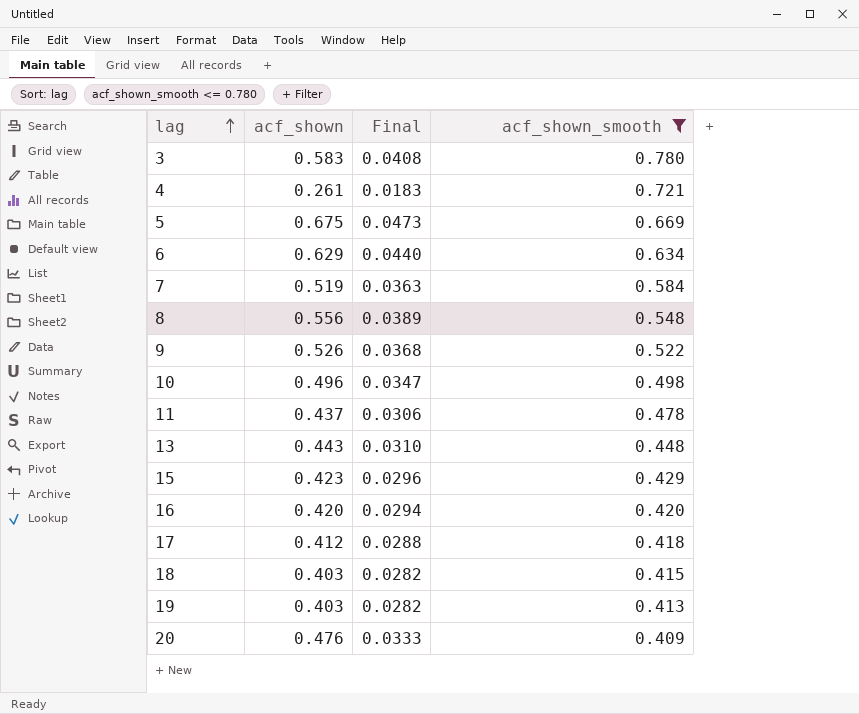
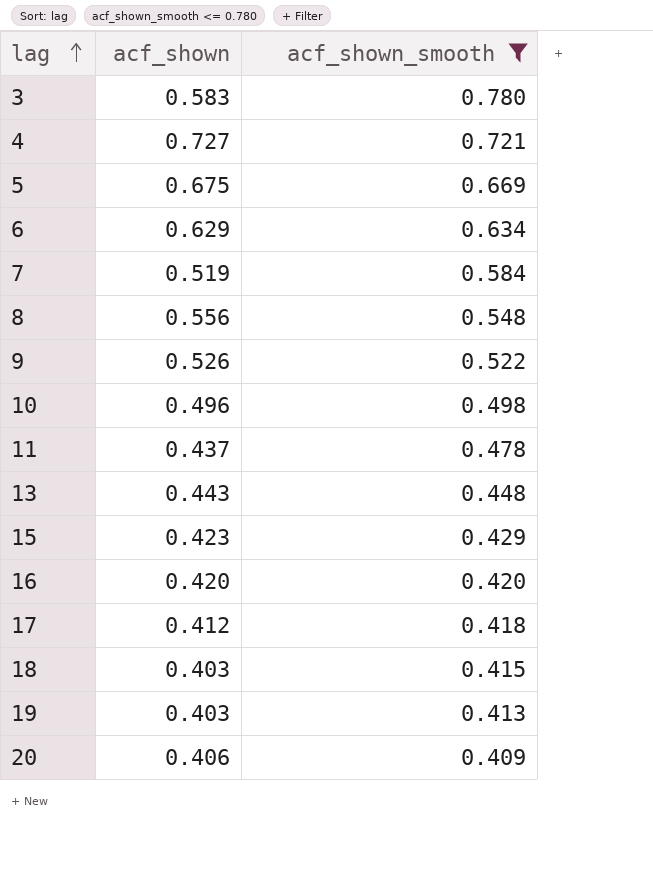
column Final | formula: [acf_shown] * 0.07 -> none
4 | acf_shown: 0.261 -> 0.727
20 | acf_shown: 0.476 -> 0.406

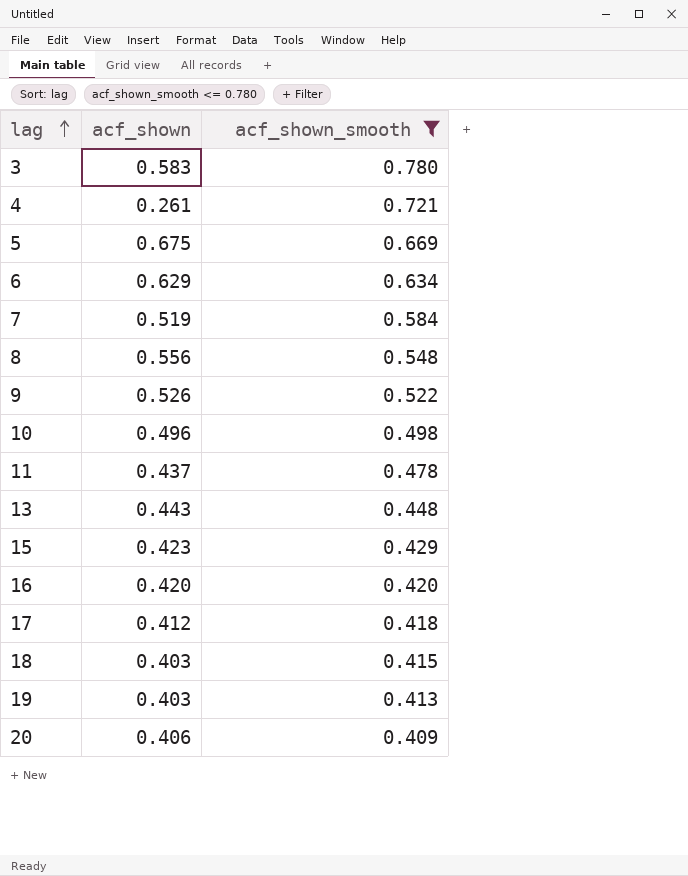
4 | acf_shown: 0.727 -> 0.261

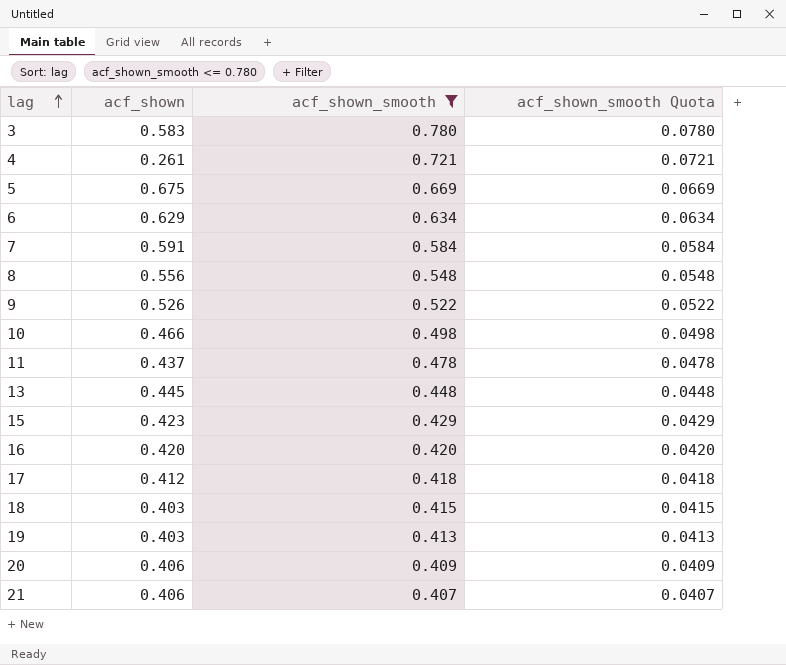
column acf_shown_smooth Quota | formula: none -> [acf_shown_smooth] * 0.1
7 | acf_shown: 0.519 -> 0.591
10 | acf_shown: 0.496 -> 0.466
13 | acf_shown: 0.443 -> 0.445
row 21: none -> 0.406 | 0.407 | 0.0407

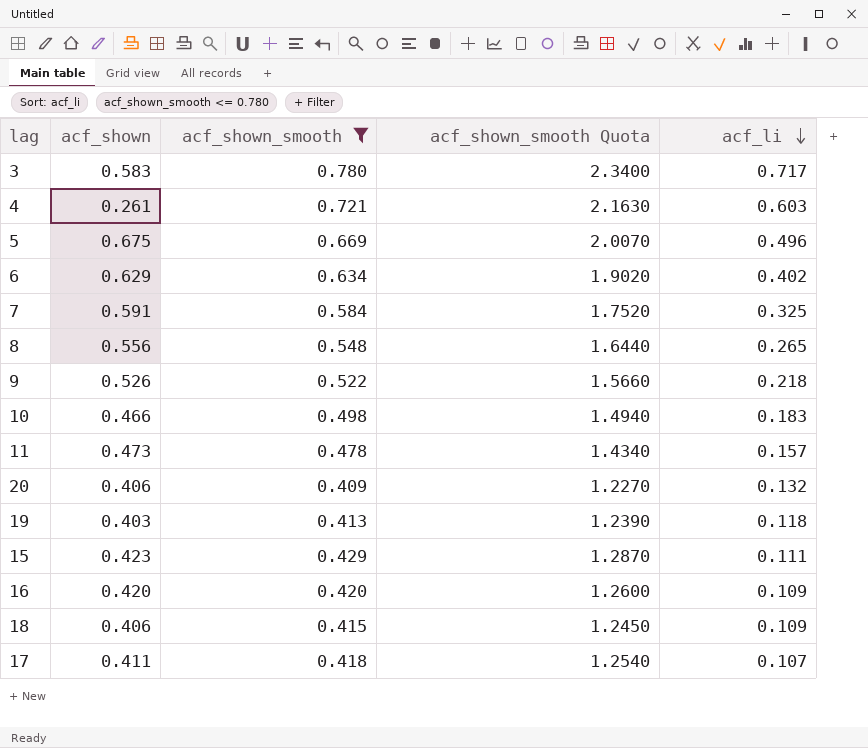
row order: lag ascending -> acf_li descending
column acf_shown_smooth Quota | formula: [acf_shown_smooth] * 0.1 -> [acf_shown_smooth] * 3
column acf_li | position: none -> 5
row 13: 0.445 | 0.448 | 0.0448 -> none
row 21: 0.406 | 0.407 | 0.0407 -> none
11 | acf_shown: 0.437 -> 0.473
18 | acf_shown: 0.403 -> 0.406
17 | acf_shown: 0.412 -> 0.411

